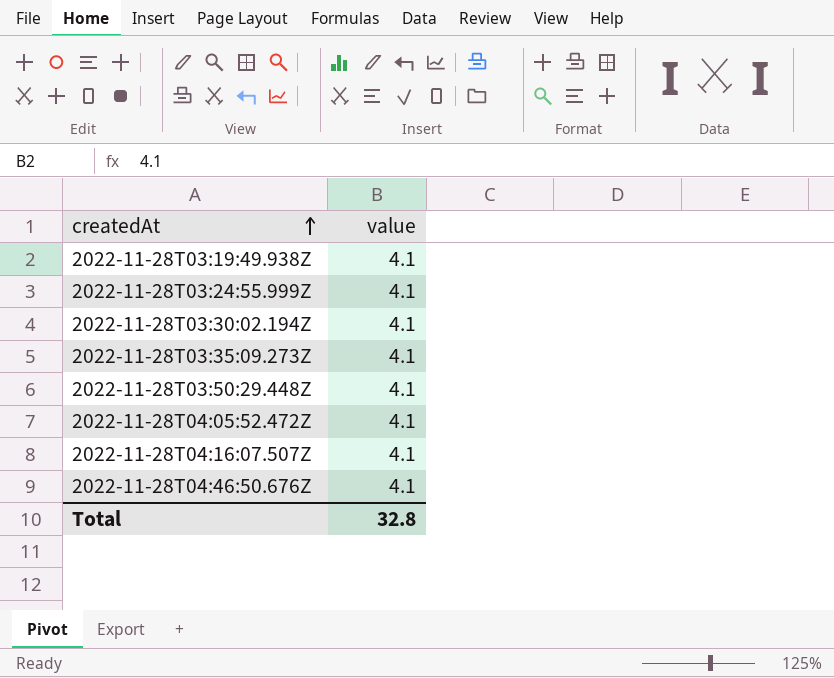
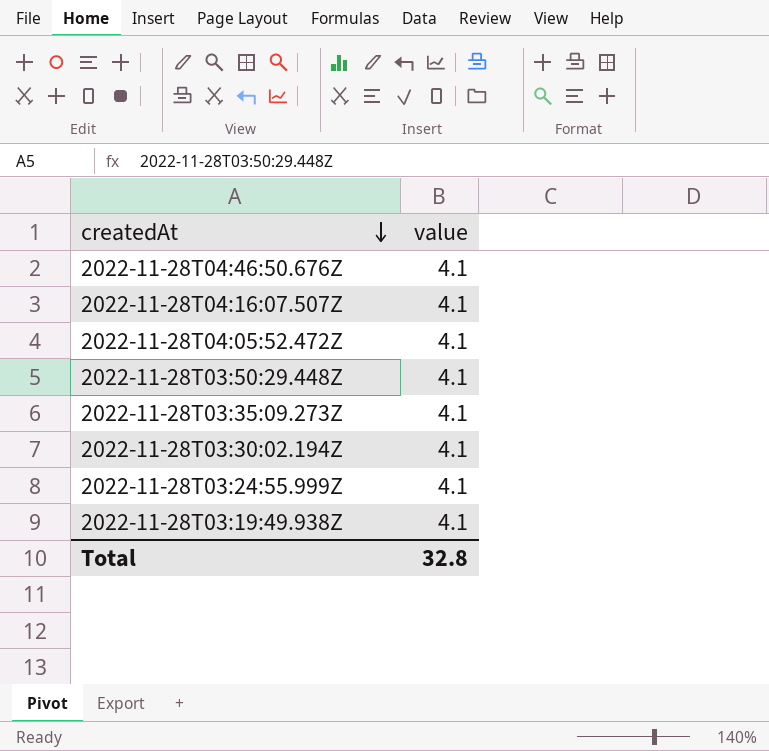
row order: createdAt ascending -> createdAt descending

